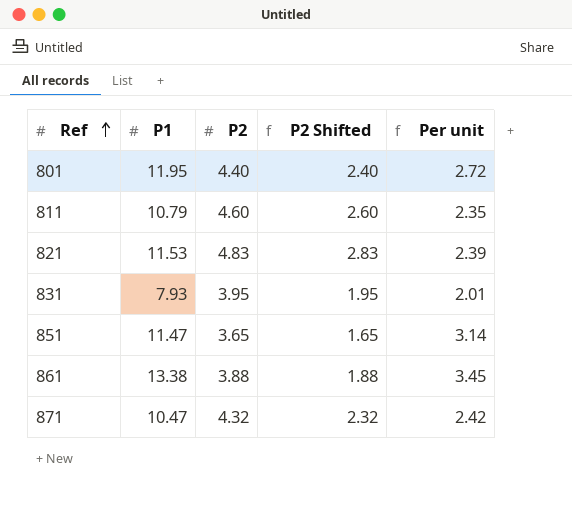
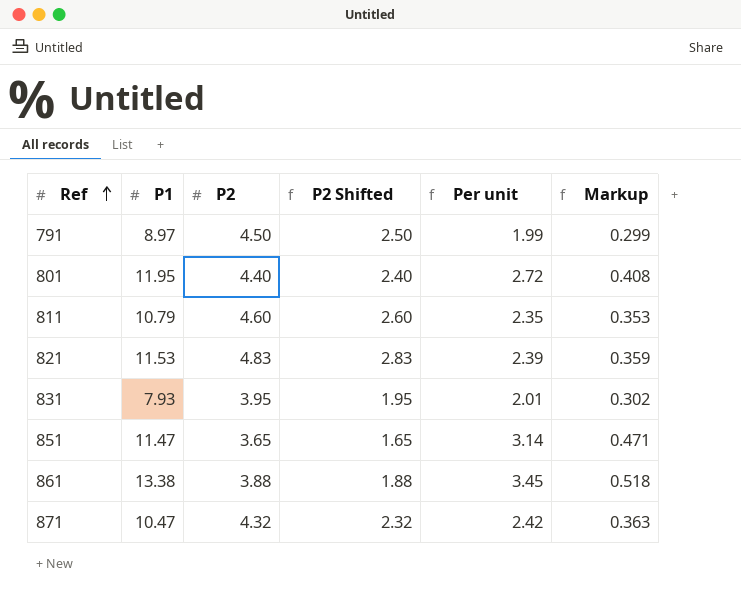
column Markup | formula: none -> [Per unit] * 0.15
row 791: none -> 8.97 | 4.50 | 2.50 | 1.99 | 0.299

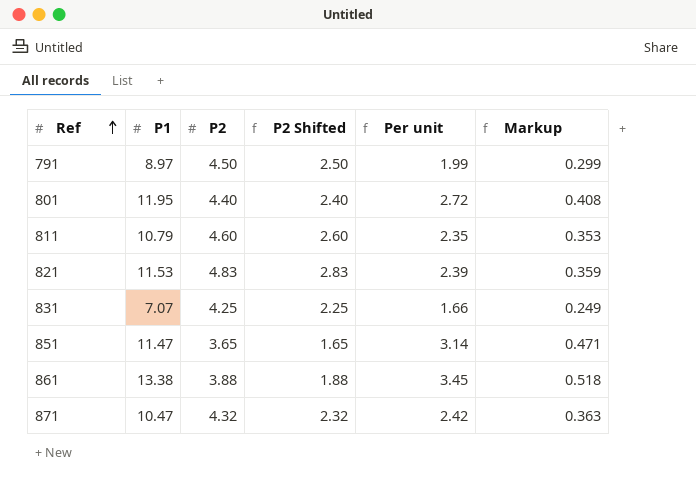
831 | P1: 7.93 -> 7.07
831 | P2: 3.95 -> 4.25
831 | P2 Shifted: 1.95 -> 2.25
831 | Per unit: 2.01 -> 1.66
831 | Markup: 0.302 -> 0.249

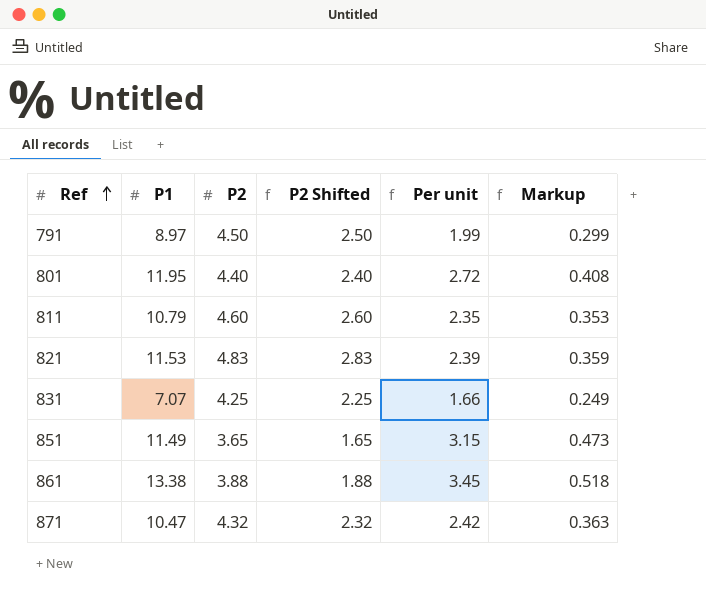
851 | P1: 11.47 -> 11.49
851 | Per unit: 3.14 -> 3.15
851 | Markup: 0.471 -> 0.473

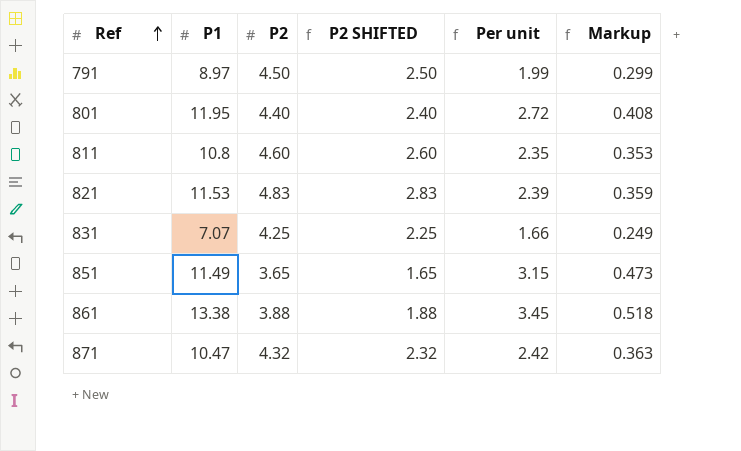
column name: P2 Shifted -> P2 SHIFTED
811 | P1: 10.79 -> 10.8

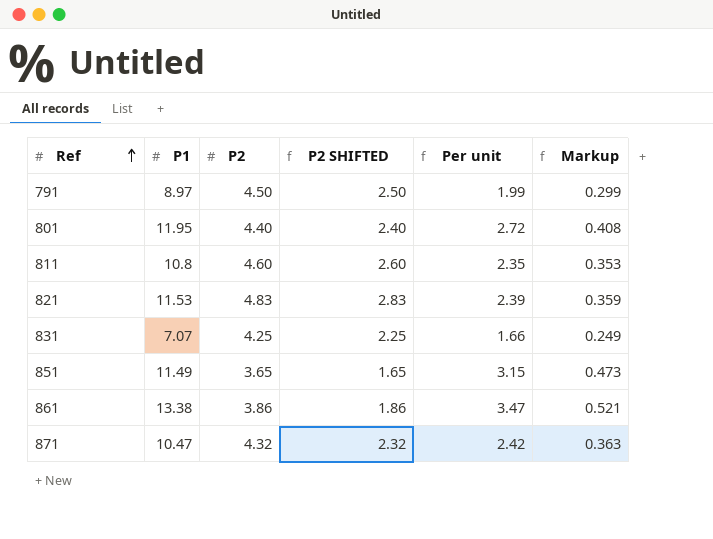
861 | P2: 3.88 -> 3.86
861 | P2 SHIFTED: 1.88 -> 1.86
861 | Per unit: 3.45 -> 3.47
861 | Markup: 0.518 -> 0.521

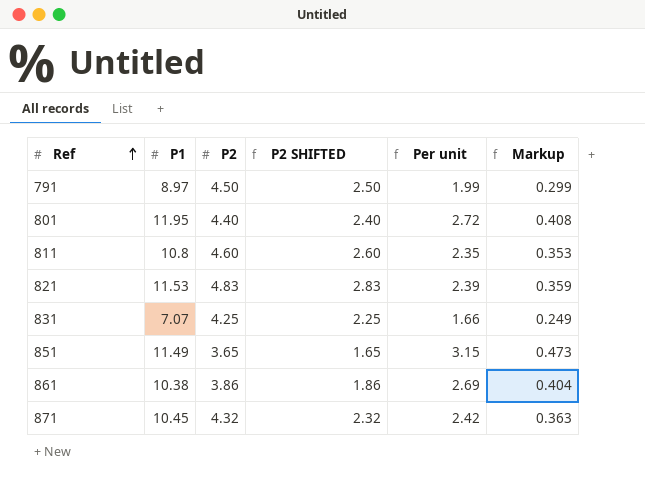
861 | P1: 13.38 -> 10.38
861 | Per unit: 3.47 -> 2.69
861 | Markup: 0.521 -> 0.404
871 | P1: 10.47 -> 10.45

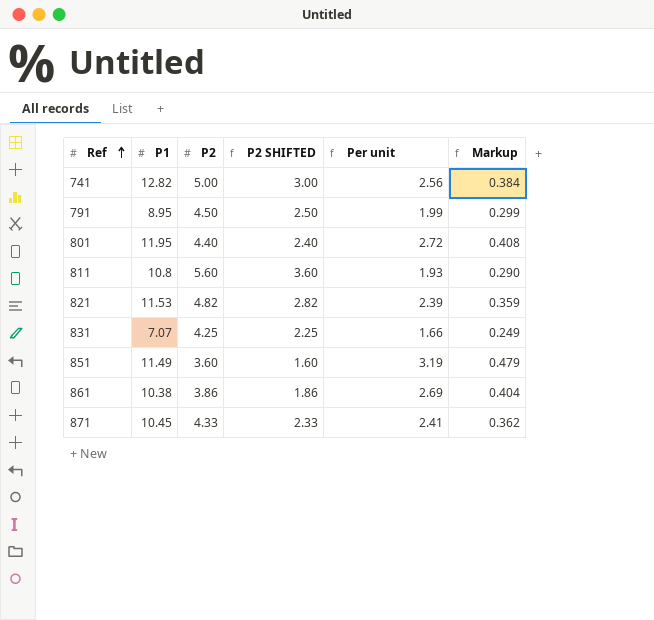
row 741: none -> 12.82 | 5.00 | 3.00 | 2.56 | 0.384
791 | P1: 8.97 -> 8.95
811 | P2: 4.60 -> 5.60
811 | P2 SHIFTED: 2.60 -> 3.60
811 | Per unit: 2.35 -> 1.93
811 | Markup: 0.353 -> 0.290
821 | P2: 4.83 -> 4.82
821 | P2 SHIFTED: 2.83 -> 2.82
851 | P2: 3.65 -> 3.60
851 | P2 SHIFTED: 1.65 -> 1.60
851 | Per unit: 3.15 -> 3.19
851 | Markup: 0.473 -> 0.479
871 | P2: 4.32 -> 4.33
871 | P2 SHIFTED: 2.32 -> 2.33
871 | Per unit: 2.42 -> 2.41
871 | Markup: 0.363 -> 0.362

